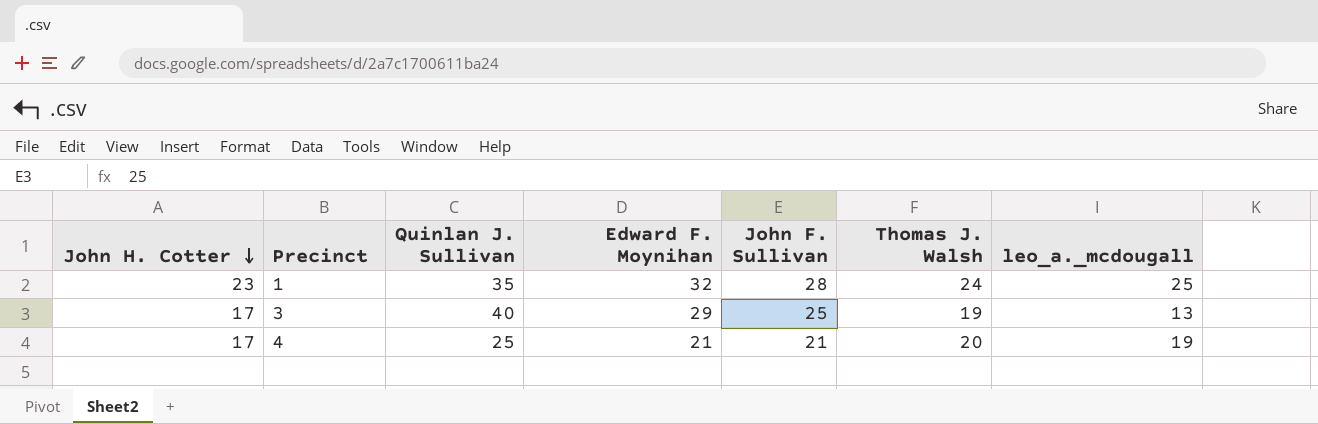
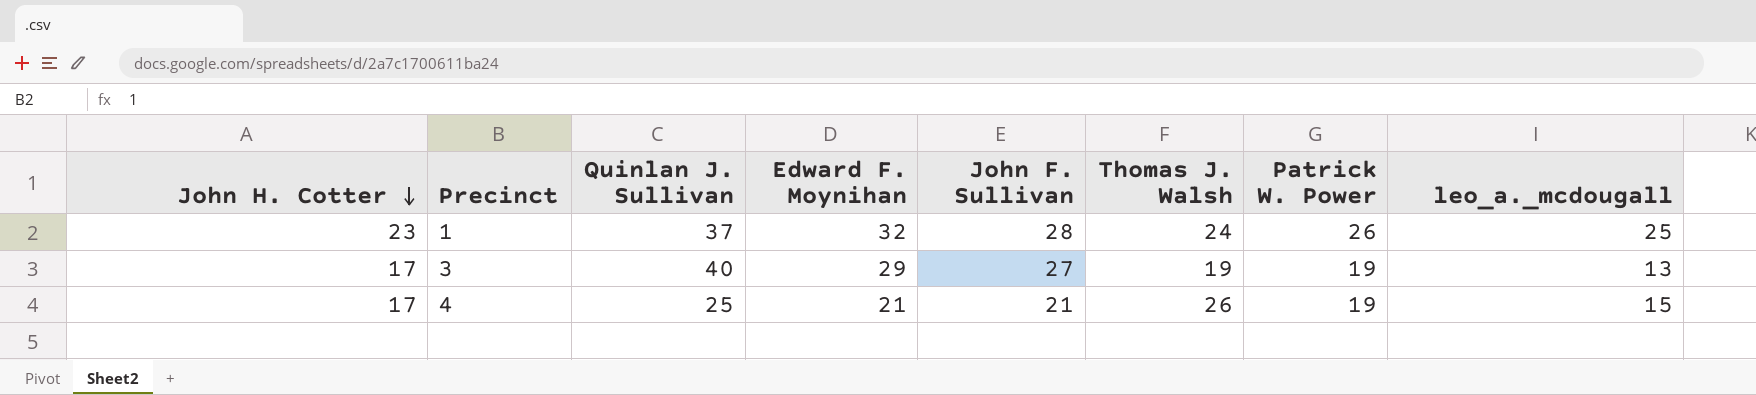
column Patrick W. Power | position: none -> 7
1 | Quinlan J. Sullivan: 35 -> 37
3 | John F. Sullivan: 25 -> 27
4 | Thomas J. Walsh: 20 -> 26
4 | leo_a._mcdougall: 19 -> 15

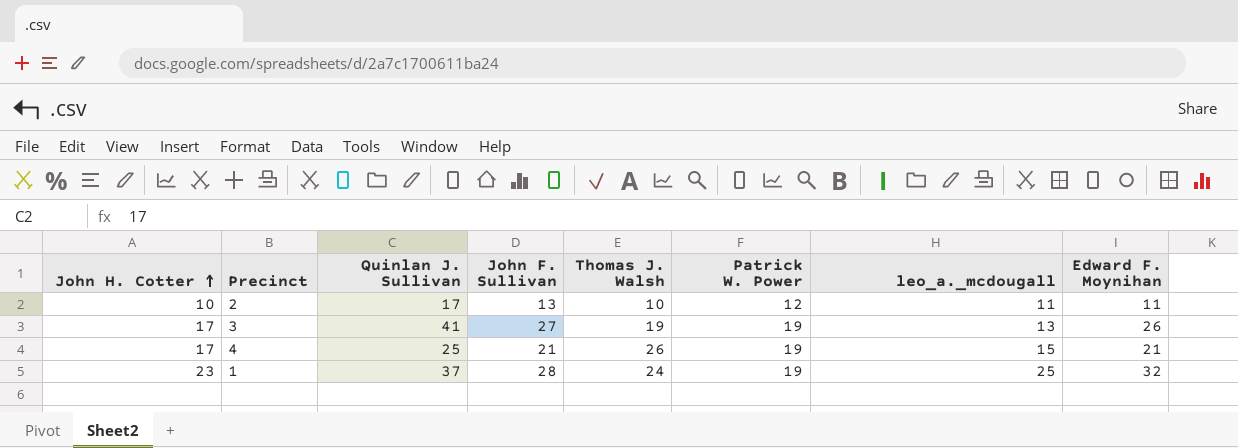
row order: John H. Cotter descending -> John H. Cotter ascending
column Edward F. Moynihan | position: 4 -> 8
row 2: none -> 10 | 17 | 13 | 10 | 12 | 11 | 11
3 | Quinlan J. Sullivan: 40 -> 41
3 | Edward F. Moynihan: 29 -> 26
1 | Patrick W. Power: 26 -> 19

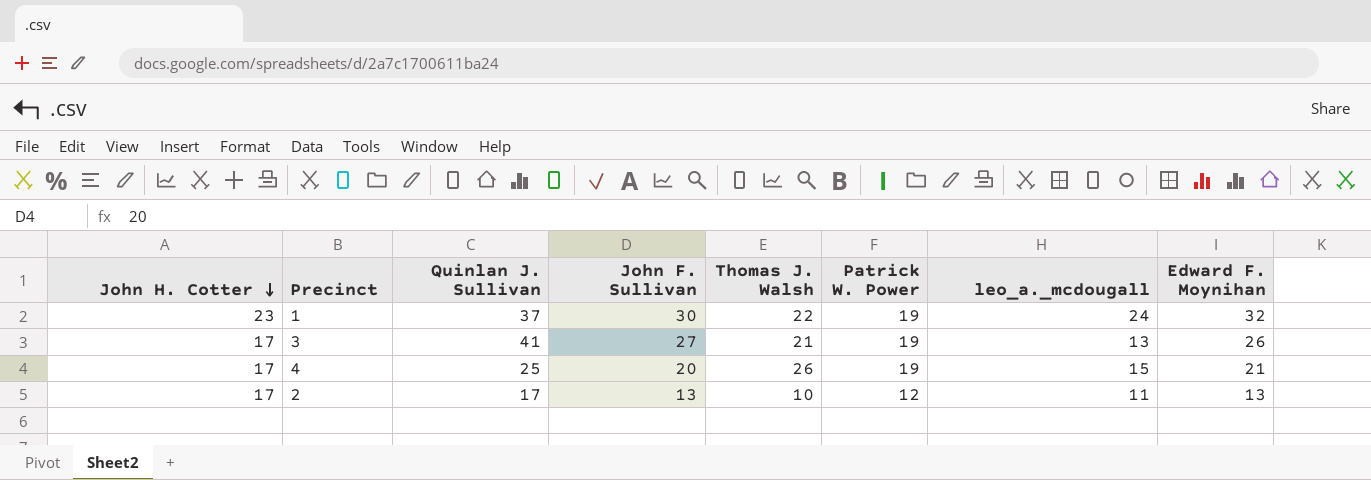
row order: John H. Cotter ascending -> John H. Cotter descending
1 | John F. Sullivan: 28 -> 30
1 | Thomas J. Walsh: 24 -> 22
1 | leo_a._mcdougall: 25 -> 24
3 | Thomas J. Walsh: 19 -> 21
4 | John F. Sullivan: 21 -> 20
2 | John H. Cotter: 10 -> 17
2 | Edward F. Moynihan: 11 -> 13

